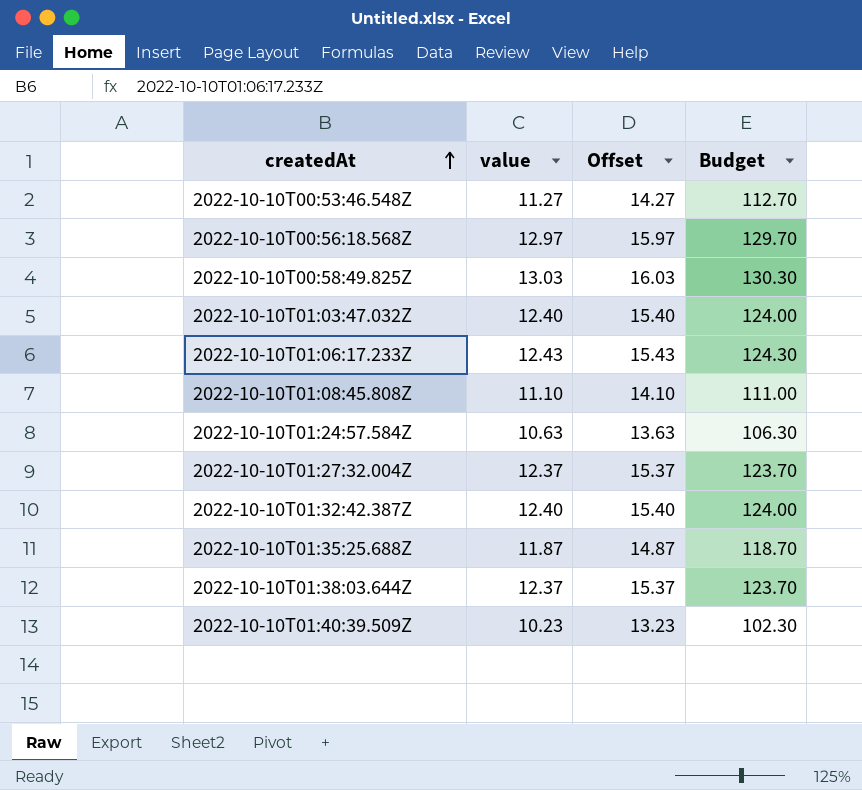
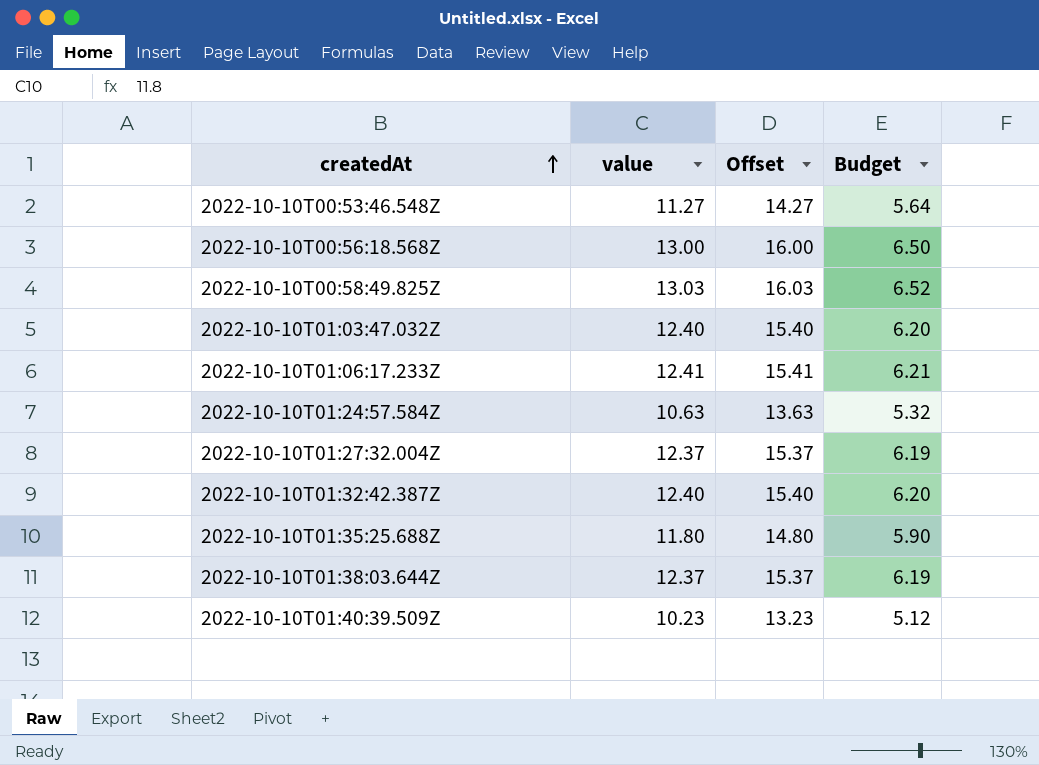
column Budget | formula: [value] * 10 -> [value] * 0.5
row 2022-10-10T01:08:45.808Z: 11.10 | 14.10 | 111.00 -> none
2022-10-10T00:56:18.568Z | value: 12.97 -> 13.00
2022-10-10T00:56:18.568Z | Offset: 15.97 -> 16.00
2022-10-10T01:06:17.233Z | value: 12.43 -> 12.41
2022-10-10T01:06:17.233Z | Offset: 15.43 -> 15.41
2022-10-10T01:35:25.688Z | value: 11.87 -> 11.80
2022-10-10T01:35:25.688Z | Offset: 14.87 -> 14.80

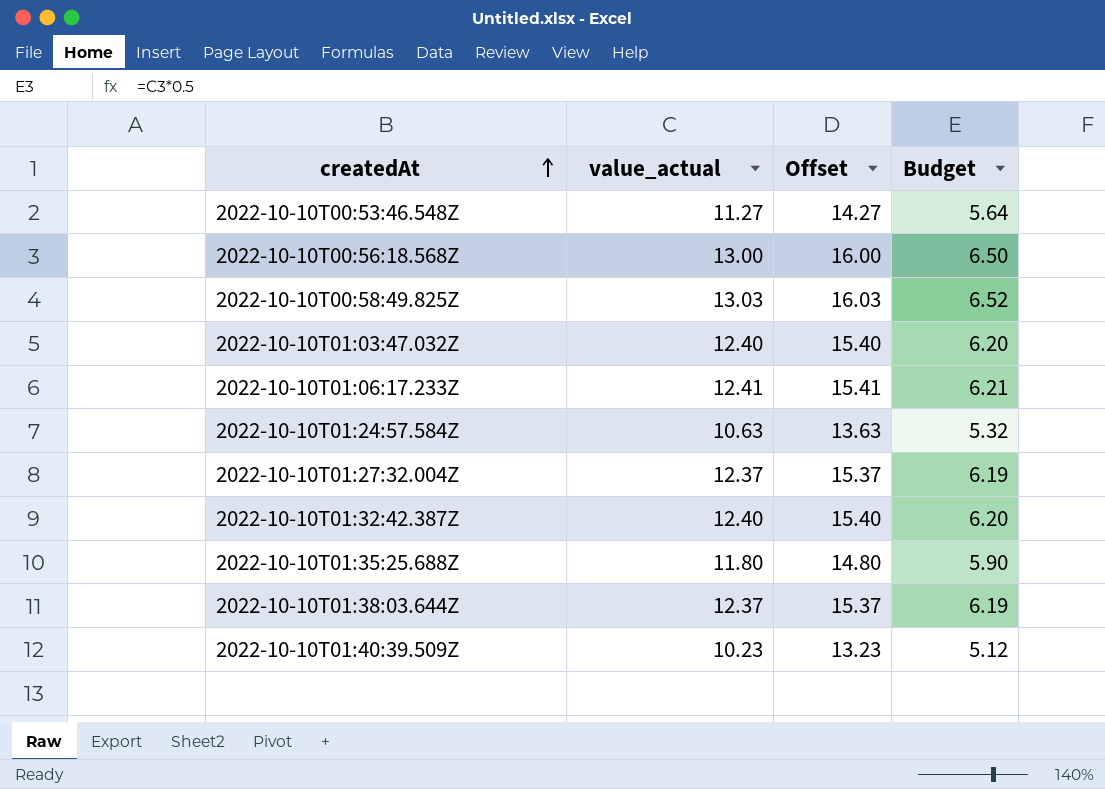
column name: value -> value_actual

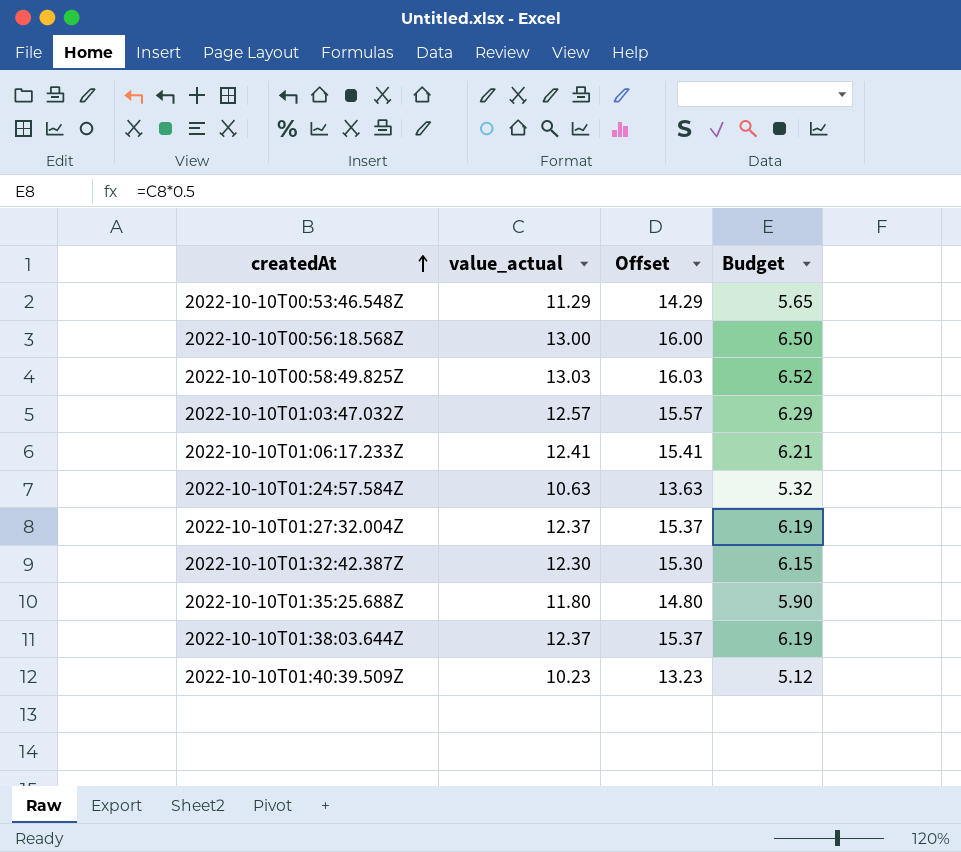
2022-10-10T00:53:46.548Z | value_actual: 11.27 -> 11.29
2022-10-10T00:53:46.548Z | Offset: 14.27 -> 14.29
2022-10-10T00:53:46.548Z | Budget: 5.64 -> 5.65
2022-10-10T01:03:47.032Z | value_actual: 12.40 -> 12.57
2022-10-10T01:03:47.032Z | Offset: 15.40 -> 15.57
2022-10-10T01:03:47.032Z | Budget: 6.20 -> 6.29
2022-10-10T01:32:42.387Z | value_actual: 12.40 -> 12.30
2022-10-10T01:32:42.387Z | Offset: 15.40 -> 15.30
2022-10-10T01:32:42.387Z | Budget: 6.20 -> 6.15

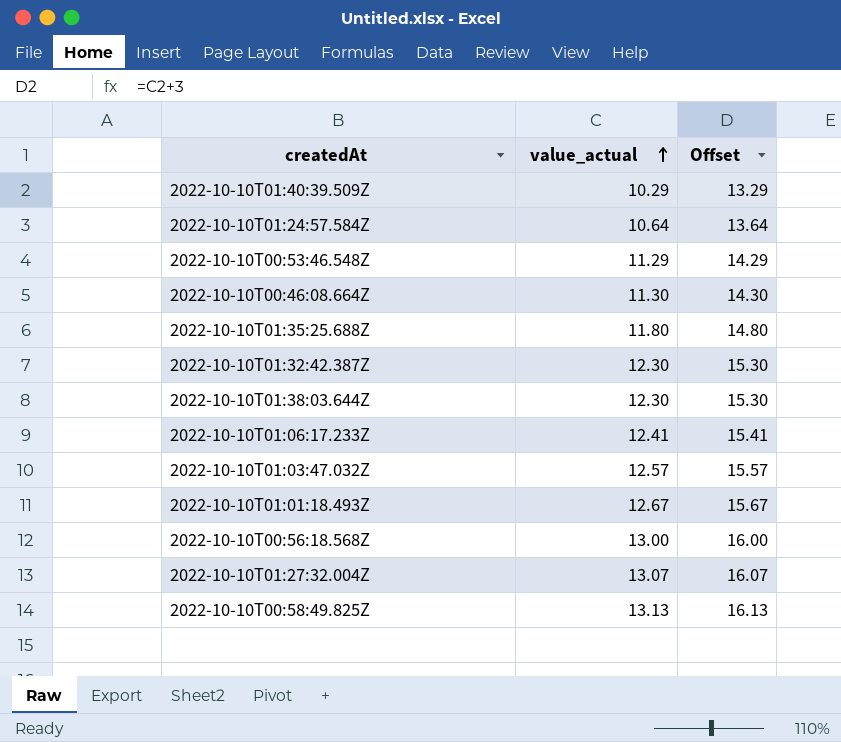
row order: createdAt ascending -> value_actual ascending
column Budget | formula: [value_actual] * 0.5 -> none
2022-10-10T01:40:39.509Z | value_actual: 10.23 -> 10.29
2022-10-10T01:40:39.509Z | Offset: 13.23 -> 13.29
2022-10-10T01:24:57.584Z | value_actual: 10.63 -> 10.64
2022-10-10T01:24:57.584Z | Offset: 13.63 -> 13.64
row 2022-10-10T00:46:08.664Z: none -> 11.30 | 14.30
2022-10-10T01:38:03.644Z | value_actual: 12.37 -> 12.30
2022-10-10T01:38:03.644Z | Offset: 15.37 -> 15.30
row 2022-10-10T01:01:18.493Z: none -> 12.67 | 15.67
2022-10-10T01:27:32.004Z | value_actual: 12.37 -> 13.07
2022-10-10T01:27:32.004Z | Offset: 15.37 -> 16.07
2022-10-10T00:58:49.825Z | value_actual: 13.03 -> 13.13
2022-10-10T00:58:49.825Z | Offset: 16.03 -> 16.13

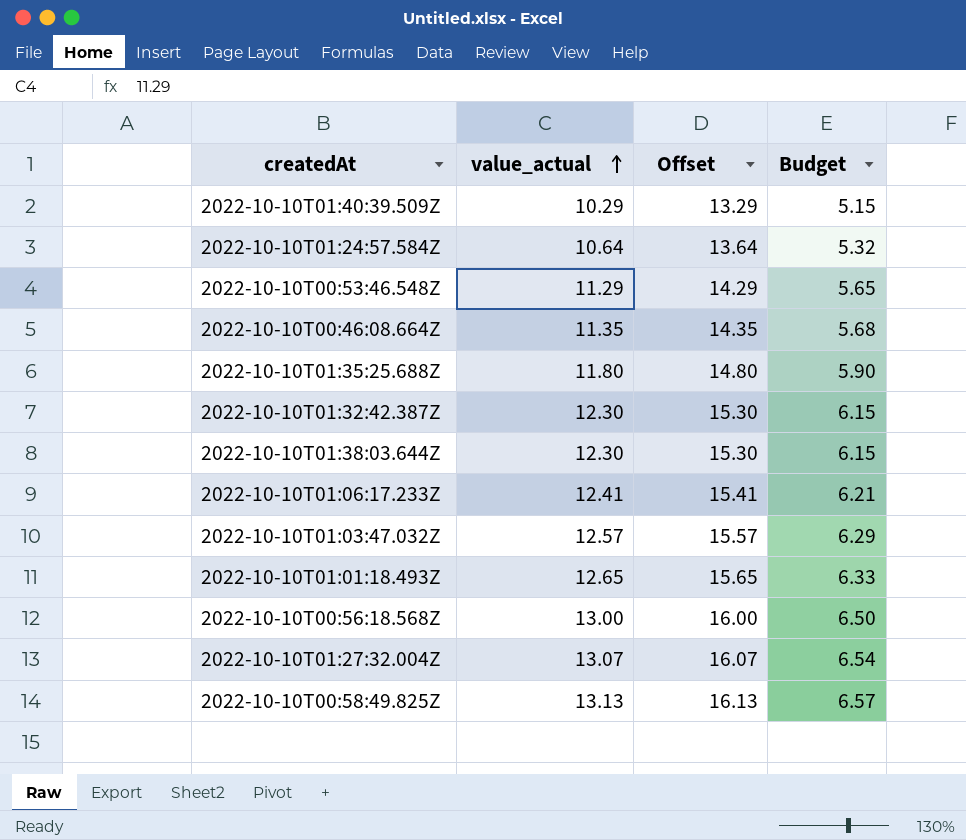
column Budget | formula: none -> [value_actual] * 0.5
2022-10-10T00:46:08.664Z | value_actual: 11.30 -> 11.35
2022-10-10T00:46:08.664Z | Offset: 14.30 -> 14.35
2022-10-10T01:01:18.493Z | value_actual: 12.67 -> 12.65
2022-10-10T01:01:18.493Z | Offset: 15.67 -> 15.65

